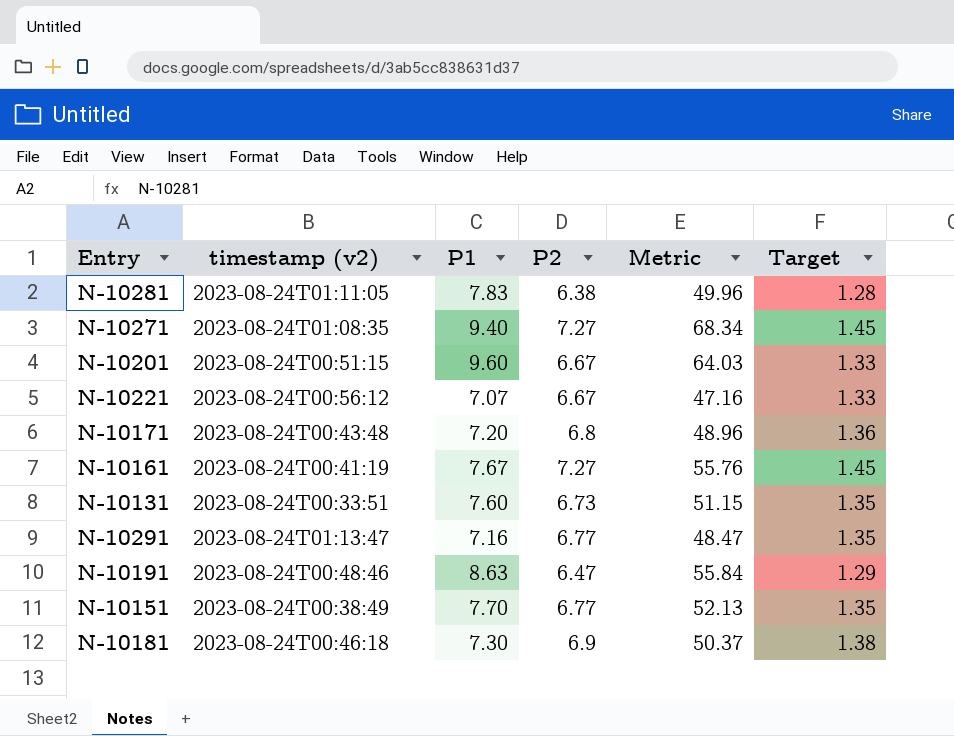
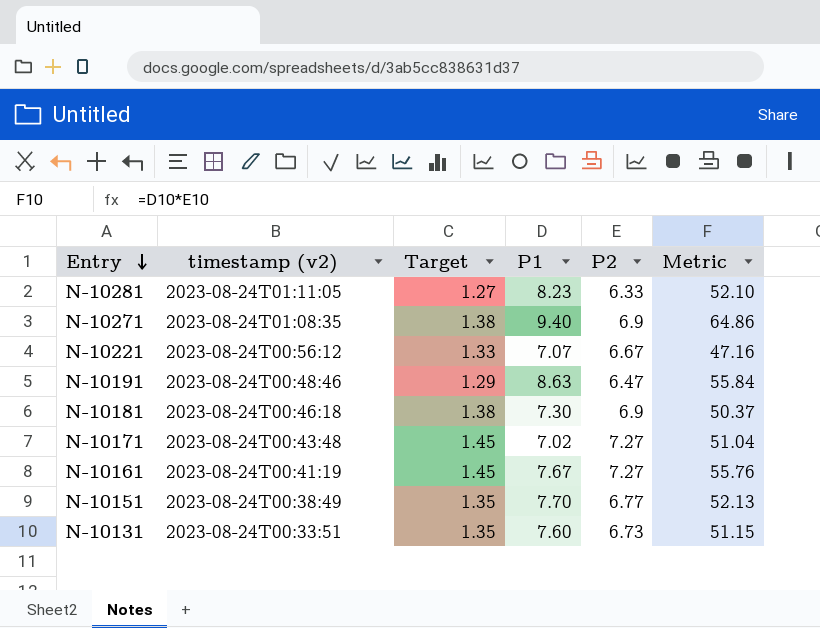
row order: none -> Entry descending
column Target | position: 6 -> 3
row N-10201: 2023-08-24T00:51:15 | 9.60 | 6.67 | 64.03 | 1.33 -> none
row N-10291: 2023-08-24T01:13:47 | 7.16 | 6.77 | 48.47 | 1.35 -> none
N-10281 | Target: 1.28 -> 1.27
N-10281 | P1: 7.83 -> 8.23
N-10281 | P2: 6.38 -> 6.33
N-10281 | Metric: 49.96 -> 52.10
N-10271 | Target: 1.45 -> 1.38
N-10271 | P2: 7.27 -> 6.9
N-10271 | Metric: 68.34 -> 64.86
N-10171 | Target: 1.36 -> 1.45
N-10171 | P1: 7.20 -> 7.02
N-10171 | P2: 6.8 -> 7.27
N-10171 | Metric: 48.96 -> 51.04

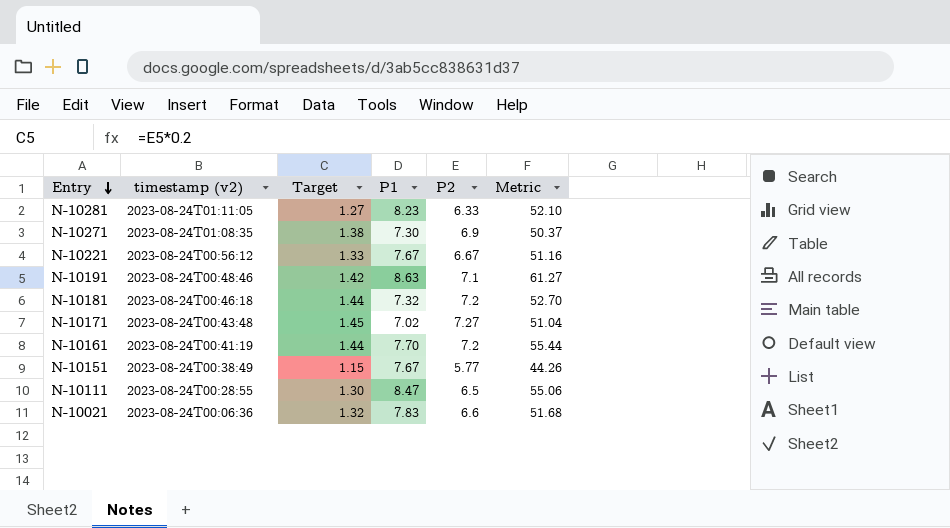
row N-10131: 2023-08-24T00:33:51 | 1.35 | 7.60 | 6.73 | 51.15 -> none
N-10271 | P1: 9.40 -> 7.30
N-10271 | Metric: 64.86 -> 50.37
N-10221 | P1: 7.07 -> 7.67
N-10221 | Metric: 47.16 -> 51.16
N-10191 | Target: 1.29 -> 1.42
N-10191 | P2: 6.47 -> 7.1
N-10191 | Metric: 55.84 -> 61.27
N-10181 | Target: 1.38 -> 1.44
N-10181 | P1: 7.30 -> 7.32
N-10181 | P2: 6.9 -> 7.2
N-10181 | Metric: 50.37 -> 52.70
N-10161 | Target: 1.45 -> 1.44
N-10161 | P1: 7.67 -> 7.70
N-10161 | P2: 7.27 -> 7.2
N-10161 | Metric: 55.76 -> 55.44
N-10151 | Target: 1.35 -> 1.15
N-10151 | P1: 7.70 -> 7.67
N-10151 | P2: 6.77 -> 5.77
N-10151 | Metric: 52.13 -> 44.26
row N-10111: none -> 2023-08-24T00:28:55 | 1.30 | 8.47 | 6.5 | 55.06
row N-10021: none -> 2023-08-24T00:06:36 | 1.32 | 7.83 | 6.6 | 51.68

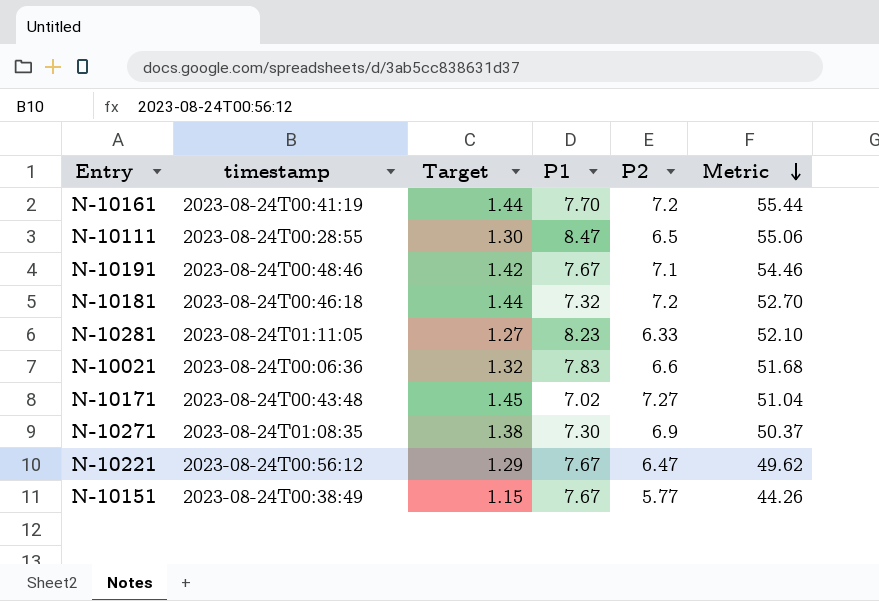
row order: Entry descending -> Metric descending
column name: timestamp (v2) -> timestamp
N-10191 | P1: 8.63 -> 7.67
N-10191 | Metric: 61.27 -> 54.46
N-10221 | Target: 1.33 -> 1.29
N-10221 | P2: 6.67 -> 6.47
N-10221 | Metric: 51.16 -> 49.62

